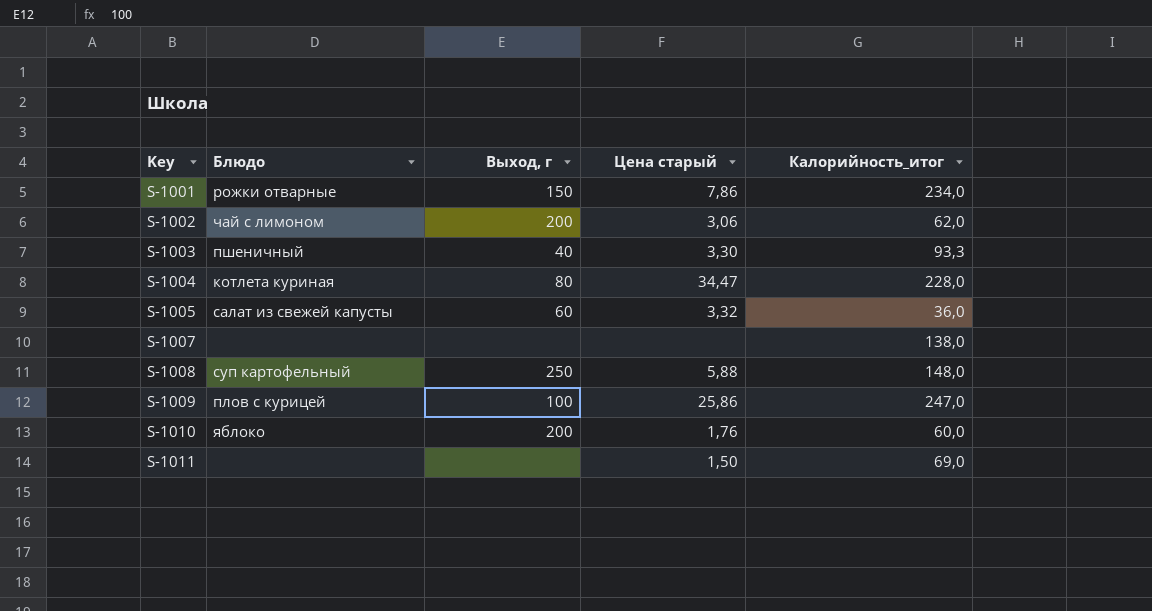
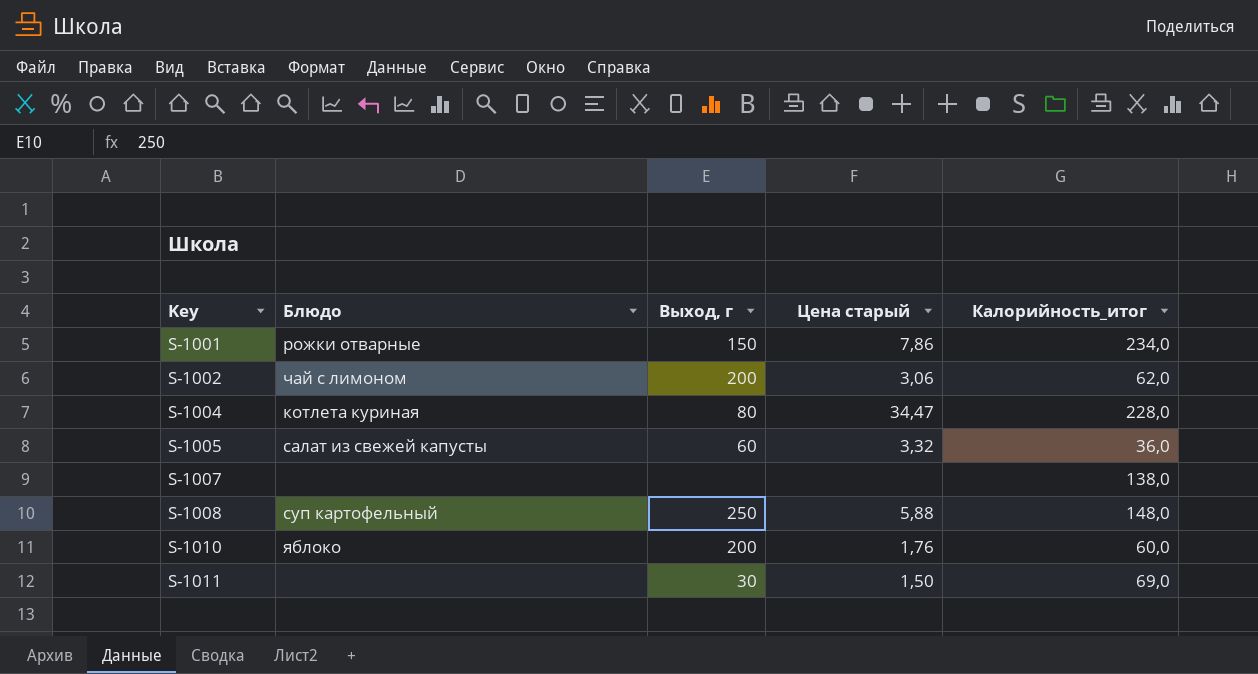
row S-1003: пшеничный | 40 | 3,30 | 93,3 -> none
row S-1009: плов с курицей | 100 | 25,86 | 247,0 -> none
S-1011 | Выход, г: none -> 30

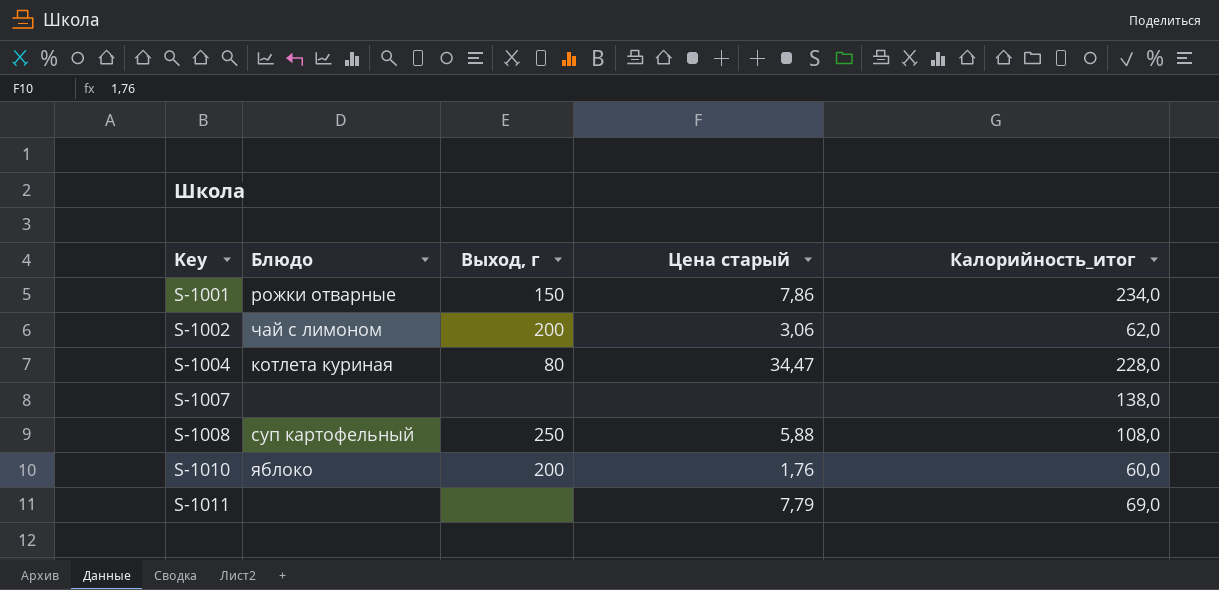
row S-1005: салат из свежей капусты | 60 | 3,32 | 36,0 -> none
S-1008 | Калорийность_итог: 148,0 -> 108,0
S-1011 | Выход, г: 30 -> none
S-1011 | Цена старый: 1,50 -> 7,79

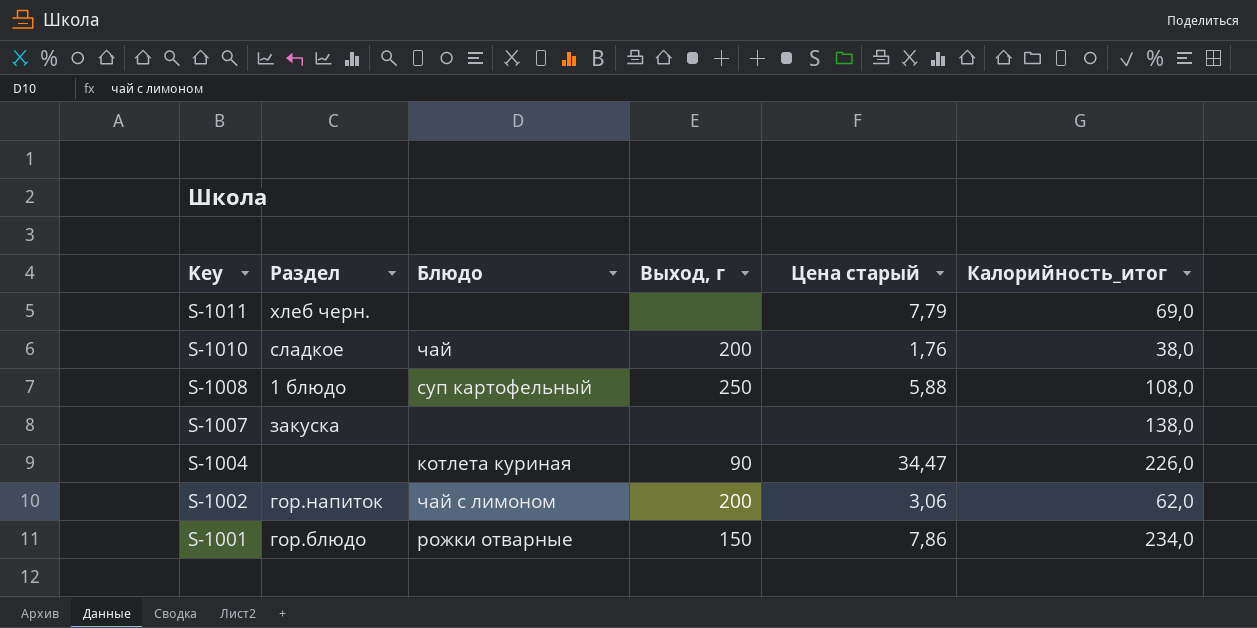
row order: Key ascending -> Key descending
column Раздел | position: none -> 2
S-1010 | Блюдо: яблоко -> чай
S-1010 | Калорийность_итог: 60,0 -> 38,0
S-1004 | Выход, г: 80 -> 90
S-1004 | Калорийность_итог: 228,0 -> 226,0

